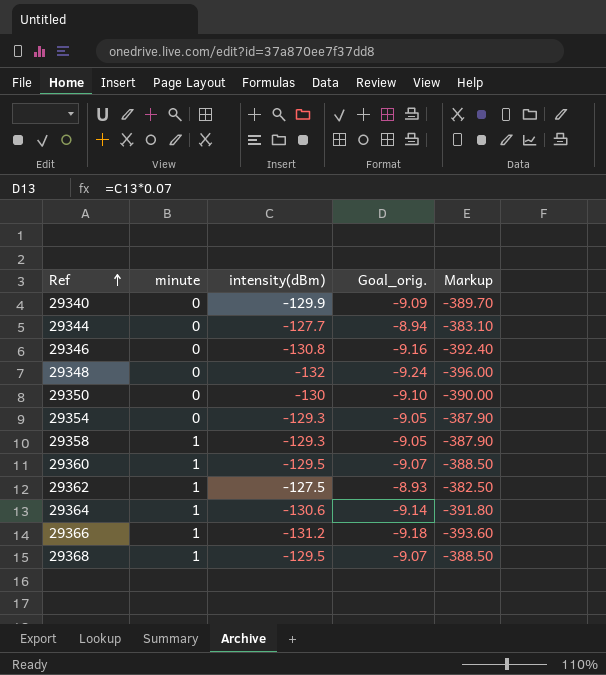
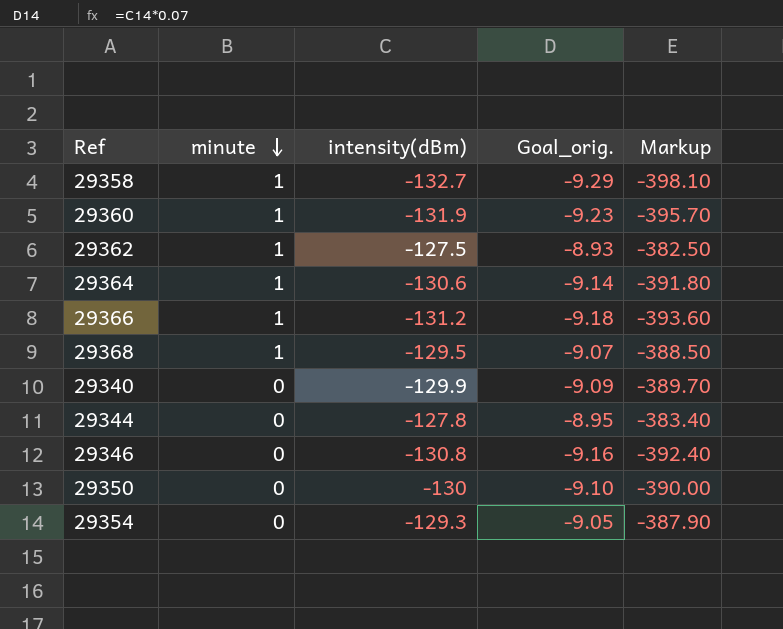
row order: Ref ascending -> minute descending
row 29348: 0 | -132 | -9.24 | -396.00 -> none
29358 | intensity(dBm): -129.3 -> -132.7
29358 | Goal_orig.: -9.05 -> -9.29
29358 | Markup: -387.90 -> -398.10
29360 | intensity(dBm): -129.5 -> -131.9
29360 | Goal_orig.: -9.07 -> -9.23
29360 | Markup: -388.50 -> -395.70
29344 | intensity(dBm): -127.7 -> -127.8
29344 | Goal_orig.: -8.94 -> -8.95
29344 | Markup: -383.10 -> -383.40

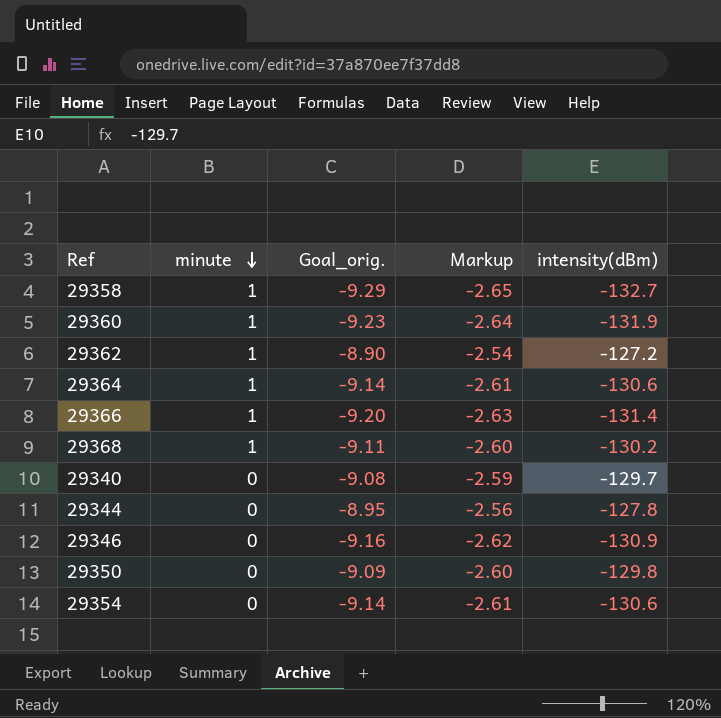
column Markup | formula: [intensity(dBm)] * 3 -> [intensity(dBm)] * 0.02
column intensity(dBm) | position: 3 -> 5
29362 | Goal_orig.: -8.93 -> -8.90
29362 | intensity(dBm): -127.5 -> -127.2
29366 | Goal_orig.: -9.18 -> -9.20
29366 | intensity(dBm): -131.2 -> -131.4
29368 | Goal_orig.: -9.07 -> -9.11
29368 | intensity(dBm): -129.5 -> -130.2
29340 | Goal_orig.: -9.09 -> -9.08
29340 | intensity(dBm): -129.9 -> -129.7
29346 | intensity(dBm): -130.8 -> -130.9
29350 | Goal_orig.: -9.10 -> -9.09
29350 | intensity(dBm): -130 -> -129.8
29354 | Goal_orig.: -9.05 -> -9.14
29354 | intensity(dBm): -129.3 -> -130.6

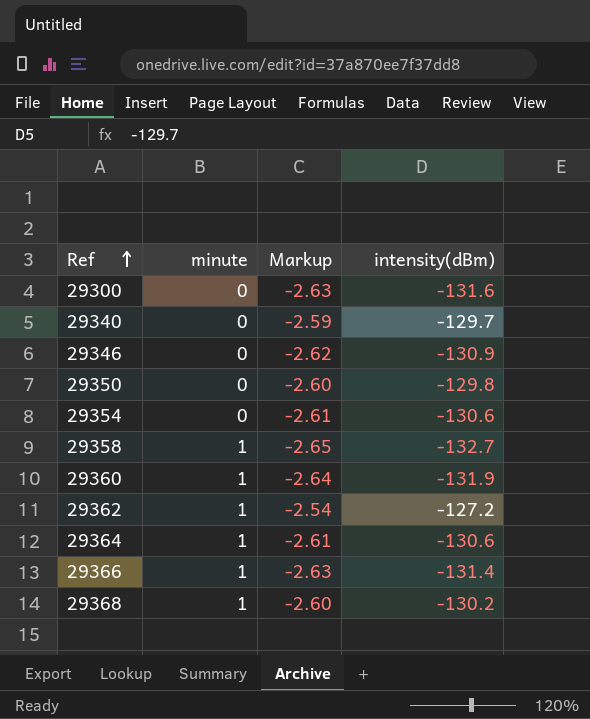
row order: minute descending -> Ref ascending
column Goal_orig. | formula: [intensity(dBm)] * 0.07 -> none
row 29344: 0 | -8.95 | -2.56 | -127.8 -> none
row 29300: none -> 0 | -2.63 | -131.6

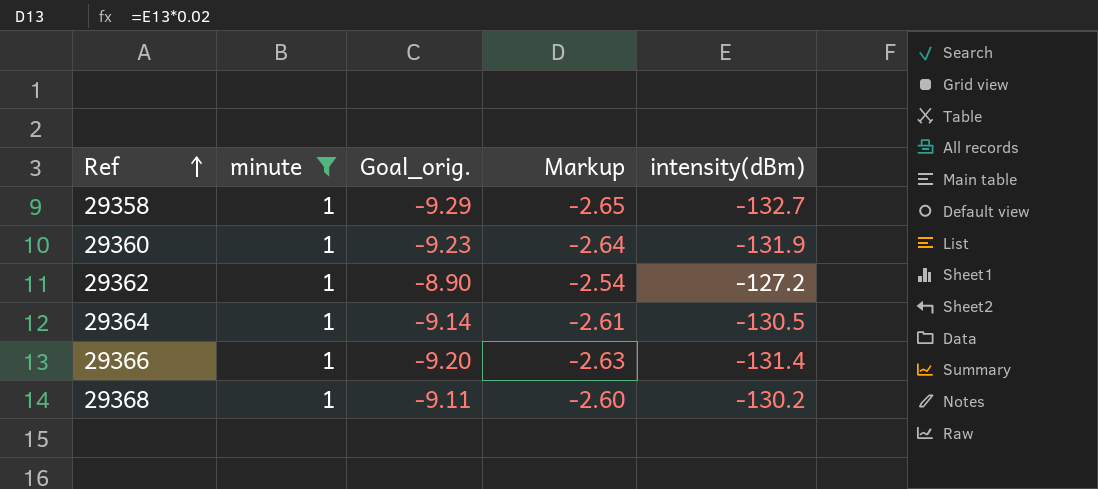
filter: none -> minute = 1
column Goal_orig. | formula: none -> [intensity(dBm)] * 0.07
29364 | intensity(dBm): -130.6 -> -130.5

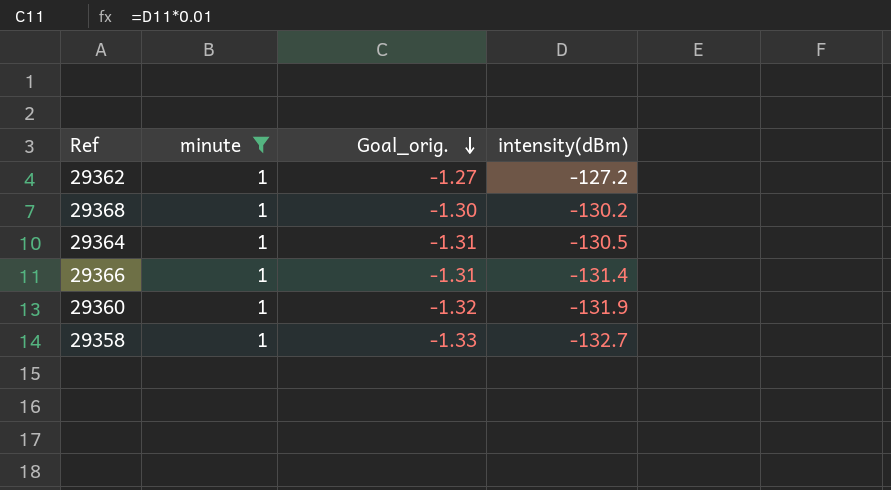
row order: Ref ascending -> Goal_orig. descending
column Markup | formula: [intensity(dBm)] * 0.02 -> none
column Goal_orig. | formula: [intensity(dBm)] * 0.07 -> [intensity(dBm)] * 0.01

